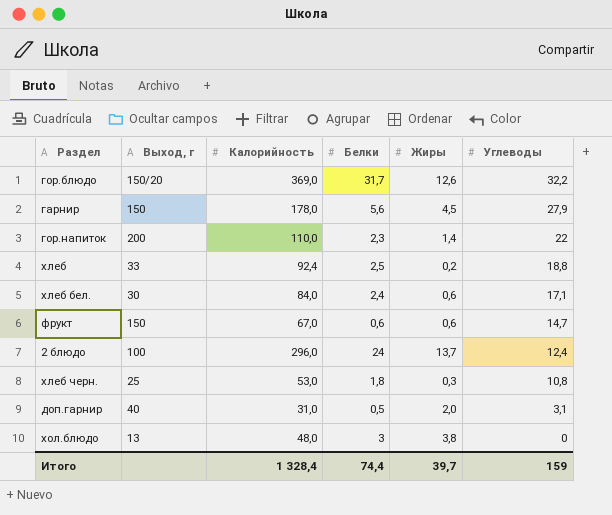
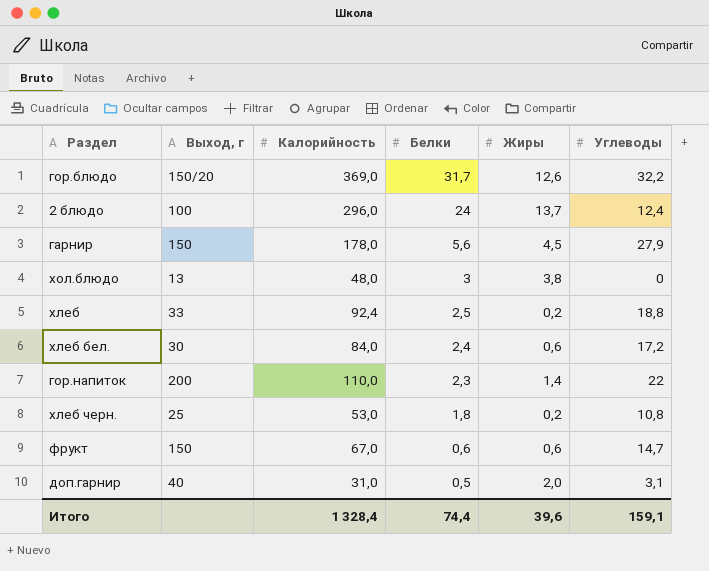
row order: Углеводы descending -> Белки descending
хлеб бел. | Углеводы: 17,1 -> 17,2
хлеб черн. | Жиры: 0,3 -> 0,2
Итого | Жиры: 39,7 -> 39,6
Итого | Углеводы: 159 -> 159,1

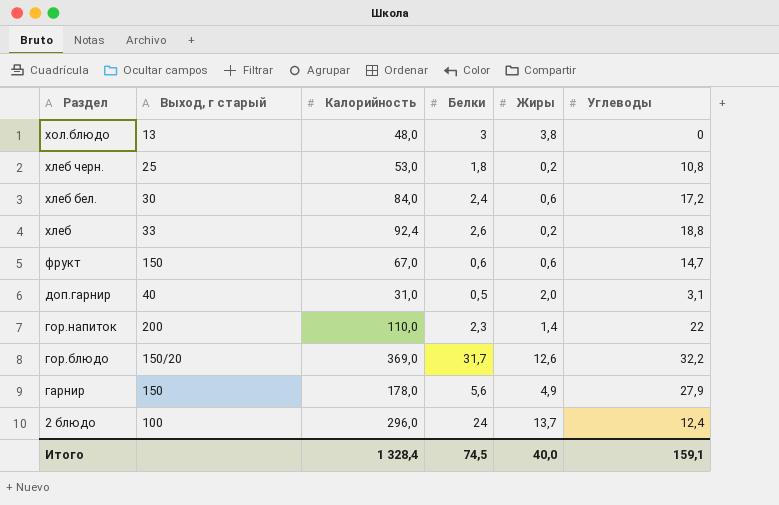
row order: Белки descending -> Раздел descending
column name: Выход, г -> Выход, г старый
хлеб | Белки: 2,5 -> 2,6
гарнир | Жиры: 4,5 -> 4,9
Итого | Белки: 74,4 -> 74,5
Итого | Жиры: 39,6 -> 40,0

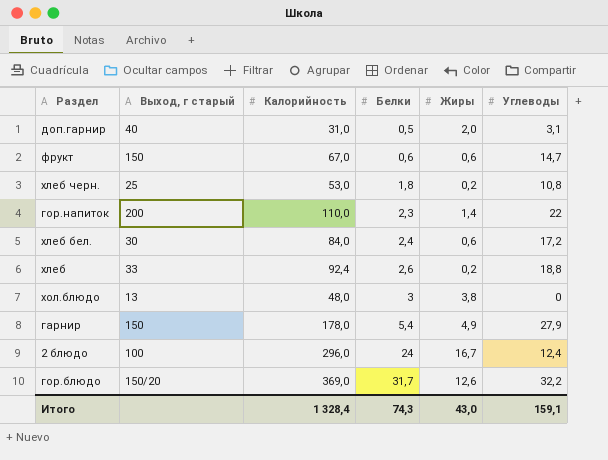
row order: Раздел descending -> Белки ascending
гарнир | Белки: 5,6 -> 5,4
2 блюдо | Жиры: 13,7 -> 16,7
Итого | Белки: 74,5 -> 74,3
Итого | Жиры: 40,0 -> 43,0

